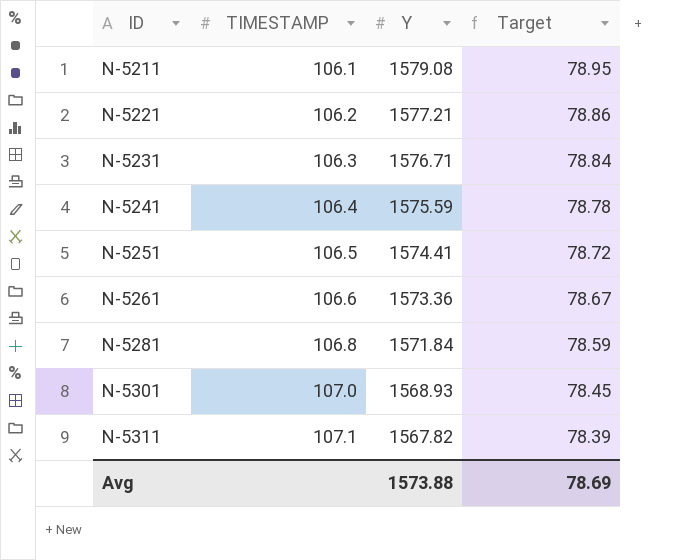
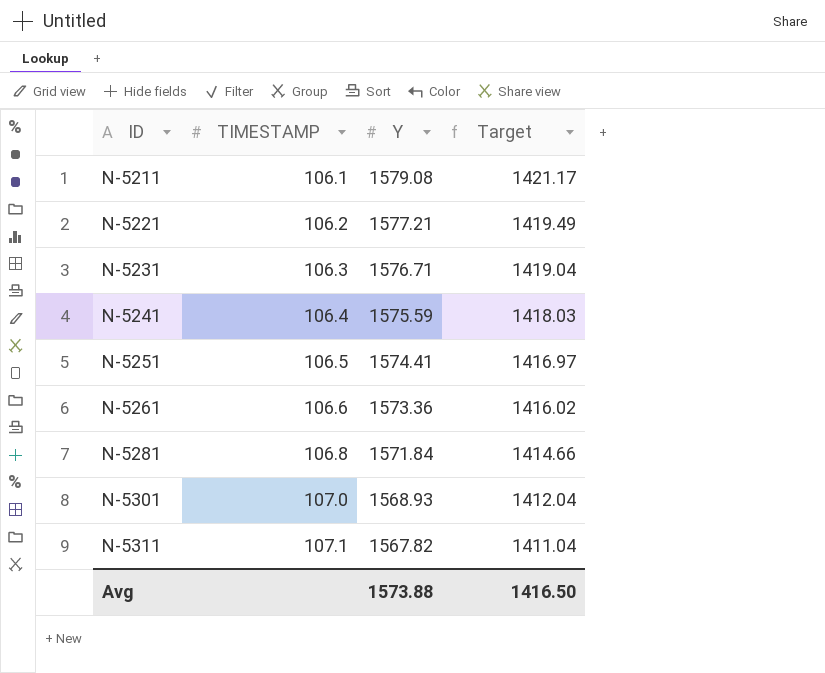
column Target | formula: [Y] * 0.05 -> [Y] * 0.9
Avg | Target: 78.69 -> 1416.50

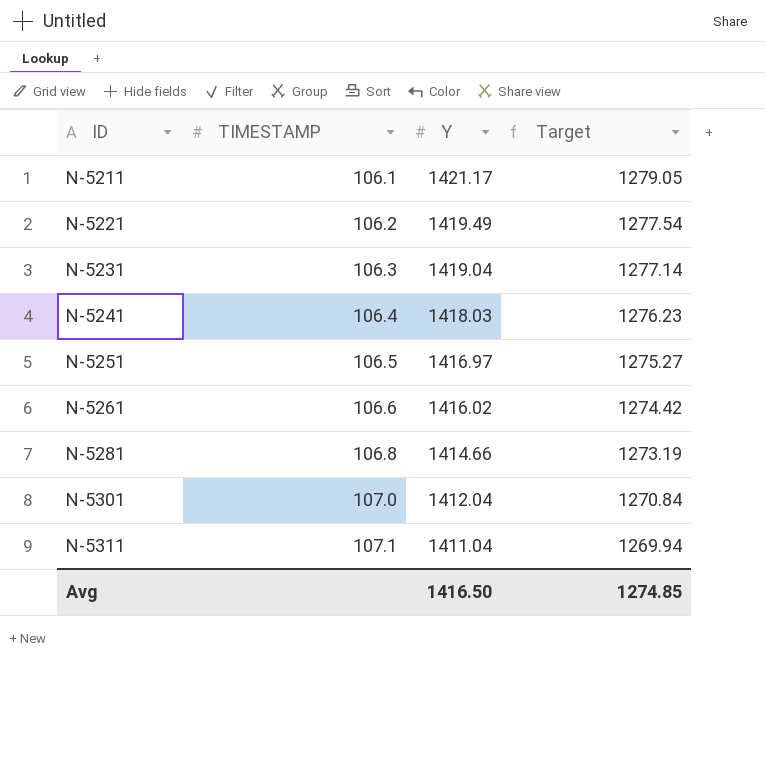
N-5211 | Y: 1579.08 -> 1421.17
N-5211 | Target: 1421.17 -> 1279.05
N-5221 | Y: 1577.21 -> 1419.49
N-5221 | Target: 1419.49 -> 1277.54
N-5231 | Y: 1576.71 -> 1419.04
N-5231 | Target: 1419.04 -> 1277.14
N-5241 | Y: 1575.59 -> 1418.03
N-5241 | Target: 1418.03 -> 1276.23
N-5251 | Y: 1574.41 -> 1416.97
N-5251 | Target: 1416.97 -> 1275.27
N-5261 | Y: 1573.36 -> 1416.02
N-5261 | Target: 1416.02 -> 1274.42
N-5281 | Y: 1571.84 -> 1414.66
N-5281 | Target: 1414.66 -> 1273.19
N-5301 | Y: 1568.93 -> 1412.04
N-5301 | Target: 1412.04 -> 1270.84
N-5311 | Y: 1567.82 -> 1411.04
N-5311 | Target: 1411.04 -> 1269.94
Avg | Y: 1573.88 -> 1416.50
Avg | Target: 1416.50 -> 1274.85

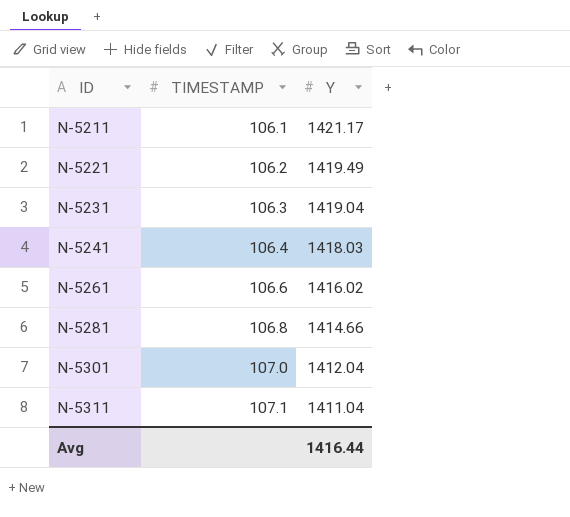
column Target | formula: [Y] * 0.9 -> none
row N-5251: 106.5 | 1416.97 | 1275.27 -> none
Avg | Y: 1416.50 -> 1416.44

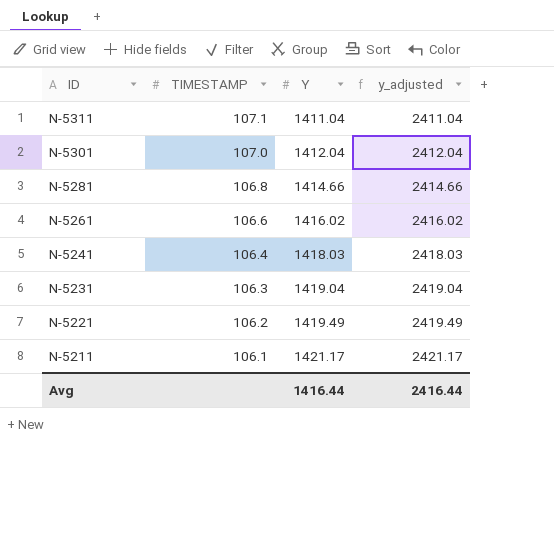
row order: ID ascending -> ID descending
column y_adjusted | formula: none -> [Y] + 1000

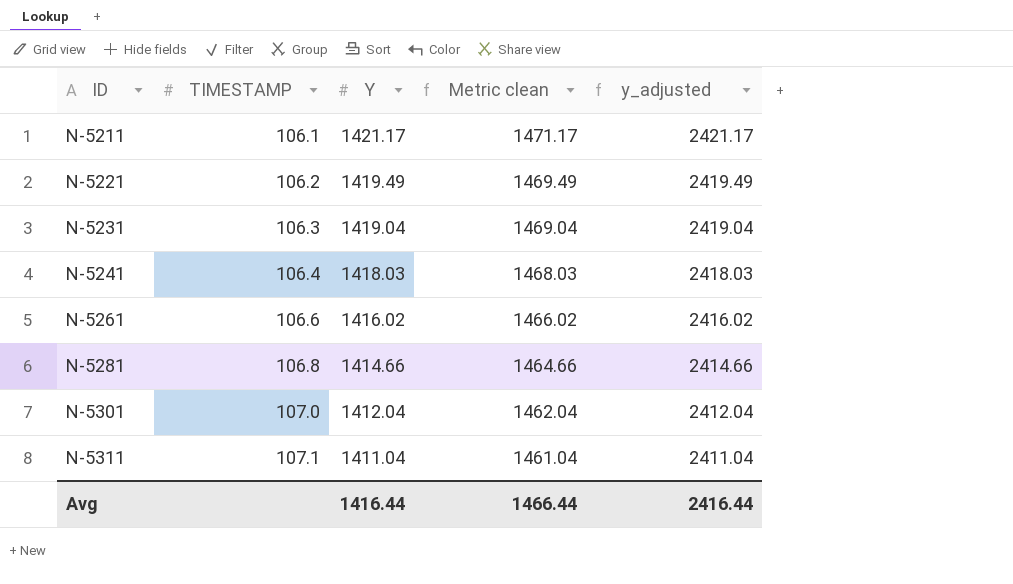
row order: ID descending -> ID ascending
column Metric clean | formula: none -> [Y] + 50

